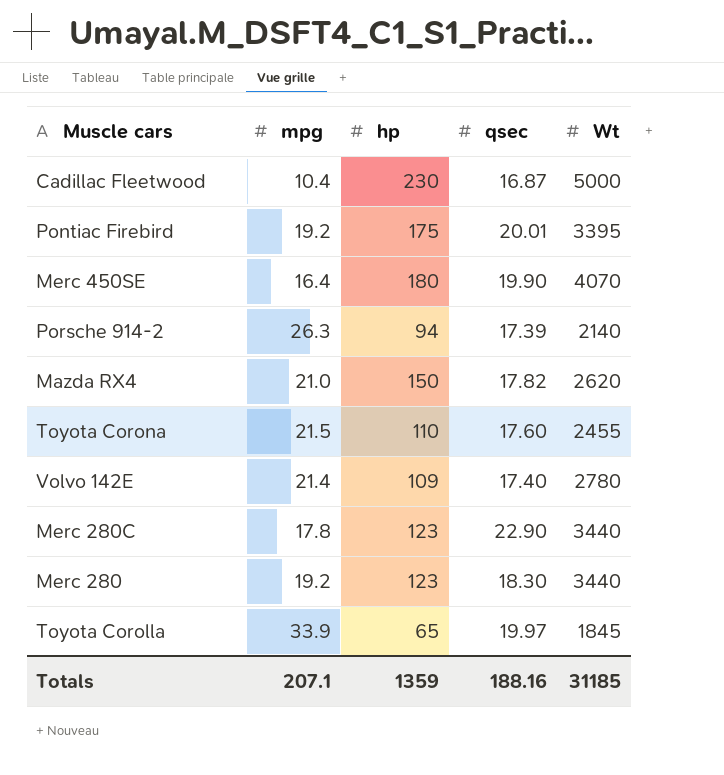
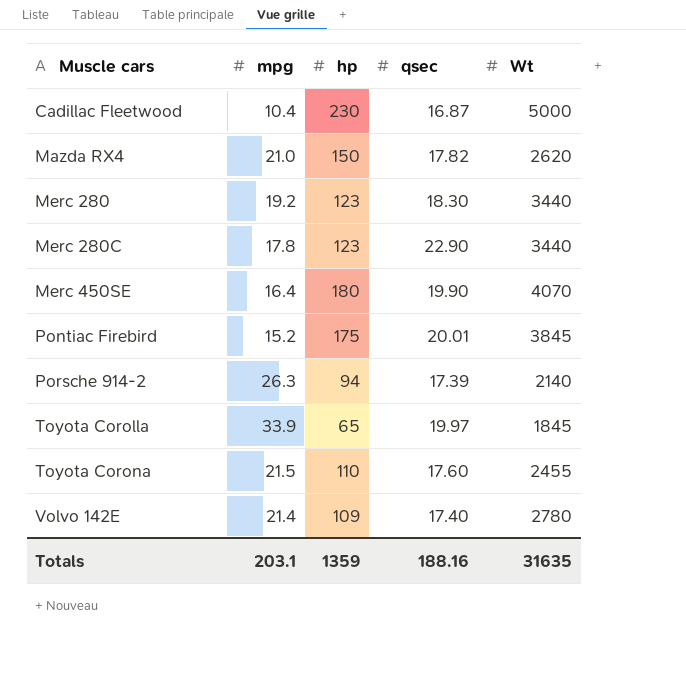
row order: none -> Muscle cars ascending
Pontiac Firebird | mpg: 19.2 -> 15.2
Pontiac Firebird | Wt: 3395 -> 3845
Totals | mpg: 207.1 -> 203.1
Totals | Wt: 31185 -> 31635

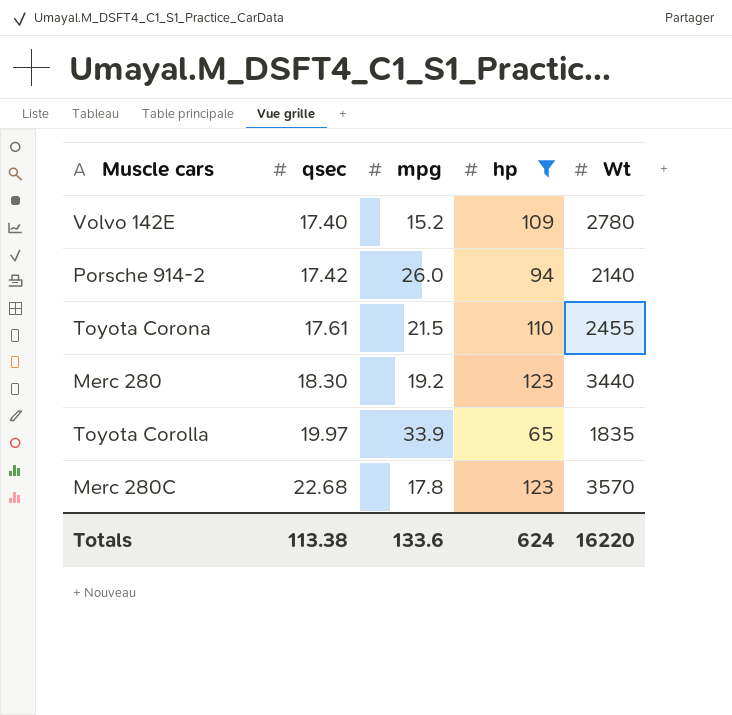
filter: none -> hp <= 123
row order: Muscle cars ascending -> qsec ascending
column qsec | position: 4 -> 2
Volvo 142E | mpg: 21.4 -> 15.2
Porsche 914-2 | qsec: 17.39 -> 17.42
Porsche 914-2 | mpg: 26.3 -> 26.0
Toyota Corona | qsec: 17.60 -> 17.61
Toyota Corolla | Wt: 1845 -> 1835
Merc 280C | qsec: 22.90 -> 22.68
Merc 280C | Wt: 3440 -> 3570
Totals | qsec: 188.16 -> 113.38
Totals | mpg: 203.1 -> 133.6
Totals | hp: 1359 -> 624
Totals | Wt: 31635 -> 16220

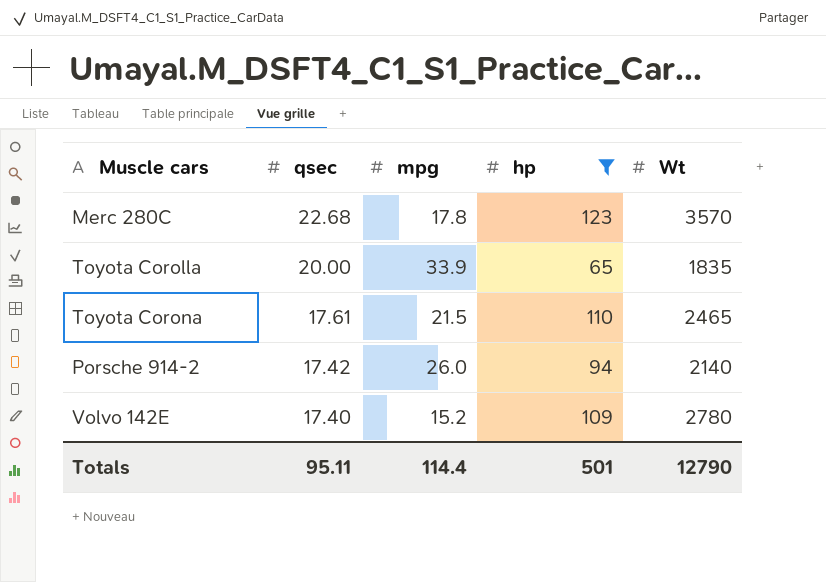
row order: qsec ascending -> qsec descending
row Merc 280: 18.30 | 19.2 | 123 | 3440 -> none
Toyota Corolla | qsec: 19.97 -> 20.00
Toyota Corona | Wt: 2455 -> 2465
Totals | qsec: 113.38 -> 95.11
Totals | mpg: 133.6 -> 114.4
Totals | hp: 624 -> 501
Totals | Wt: 16220 -> 12790

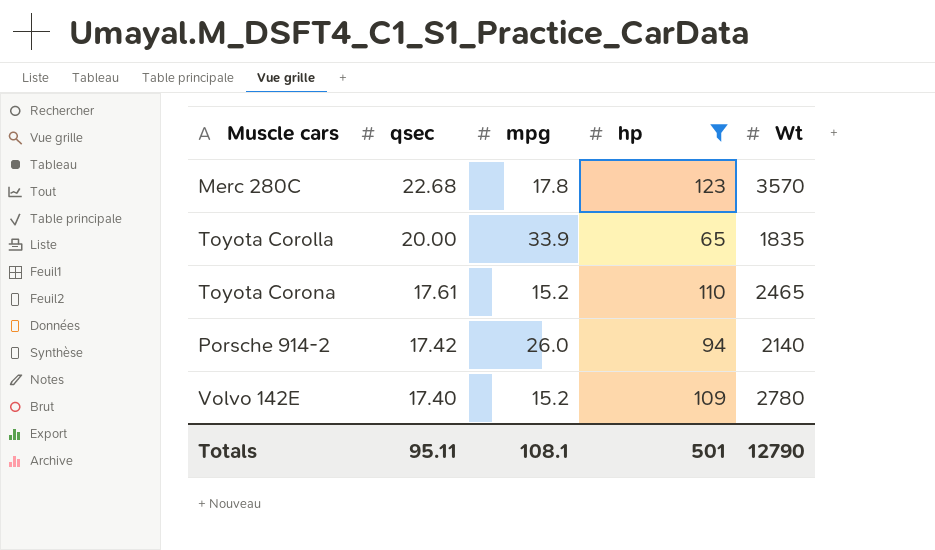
Toyota Corona | mpg: 21.5 -> 15.2
Totals | mpg: 114.4 -> 108.1

